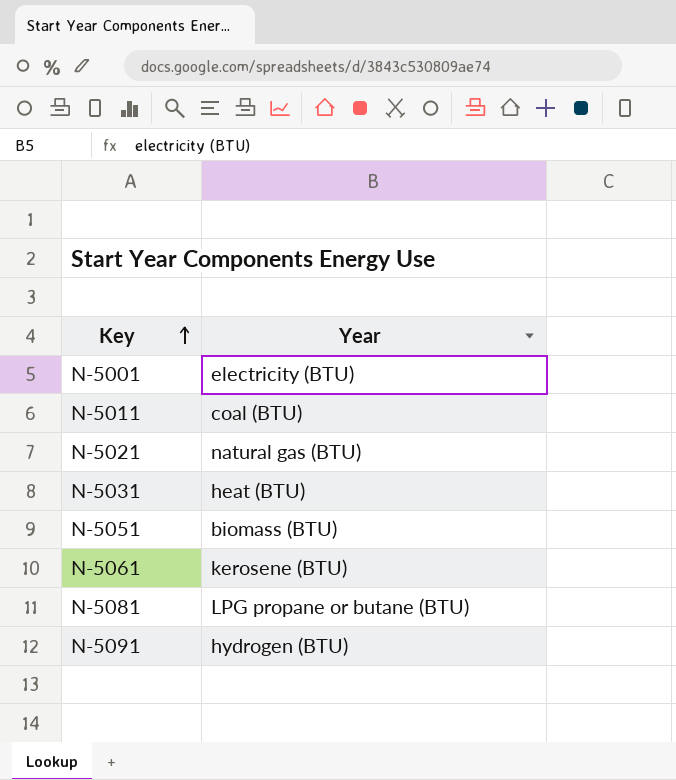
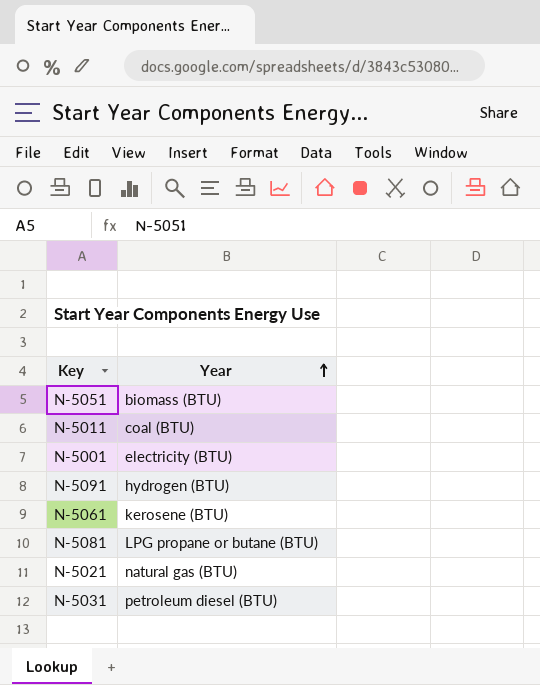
row order: Key ascending -> Year ascending
N-5031 | Year: heat (BTU) -> petroleum diesel (BTU)

